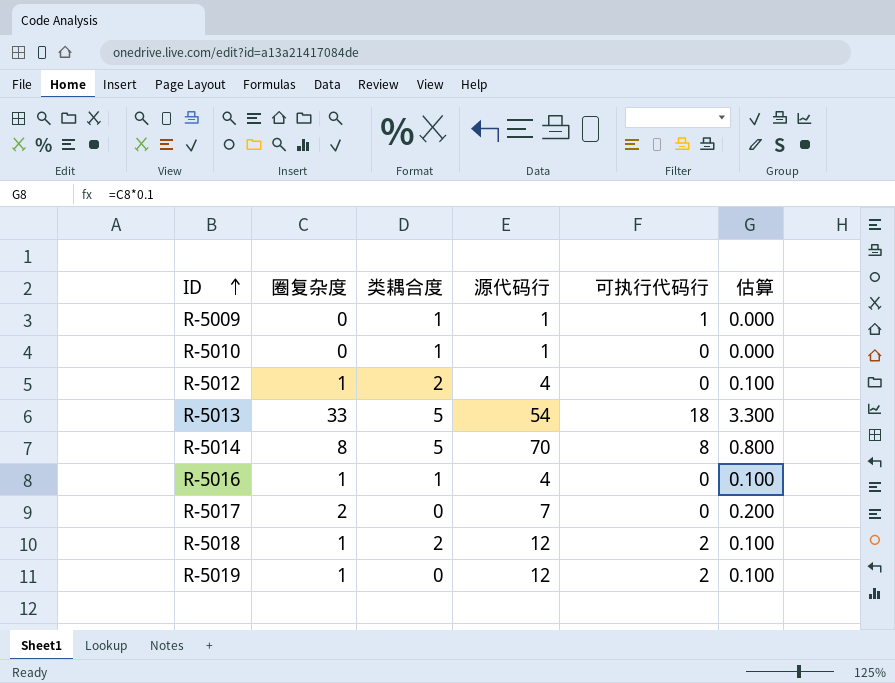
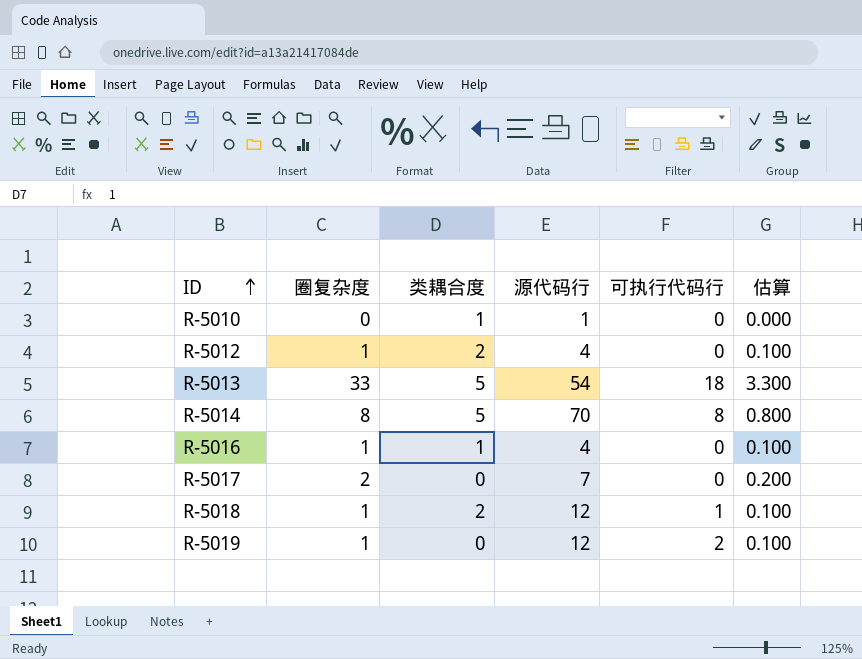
row R-5009: 0 | 1 | 1 | 1 | 0.000 -> none
R-5018 | 可执行代码行: 2 -> 1

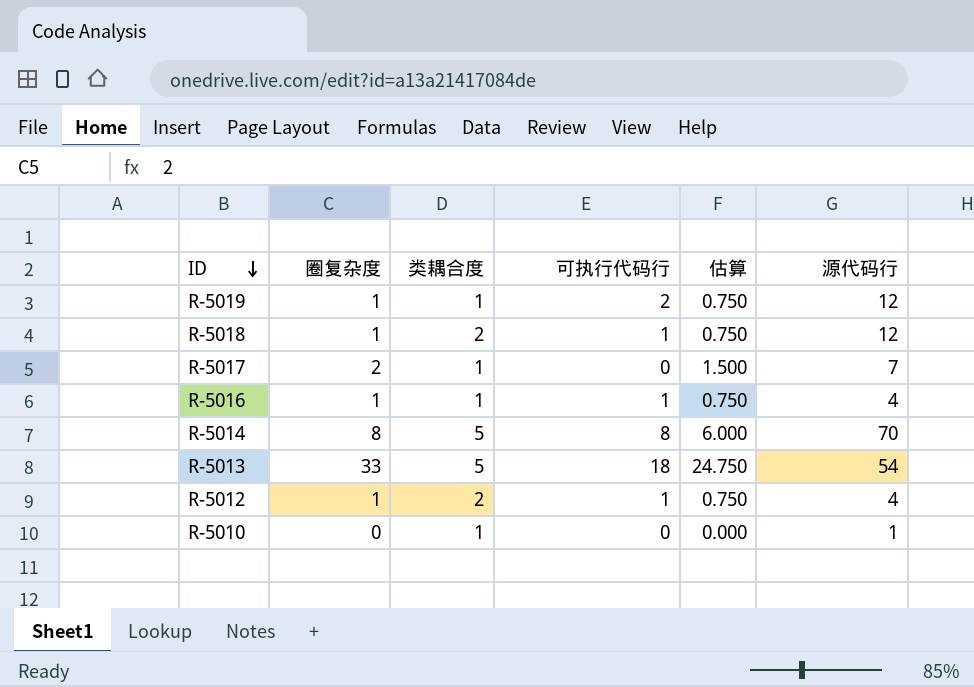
row order: ID ascending -> ID descending
column 估算 | formula: [圈复杂度] * 0.1 -> [圈复杂度] * 0.75
column 源代码行 | position: 4 -> 6
R-5019 | 类耦合度: 0 -> 1
R-5017 | 类耦合度: 0 -> 1
R-5016 | 可执行代码行: 0 -> 1
R-5012 | 可执行代码行: 0 -> 1

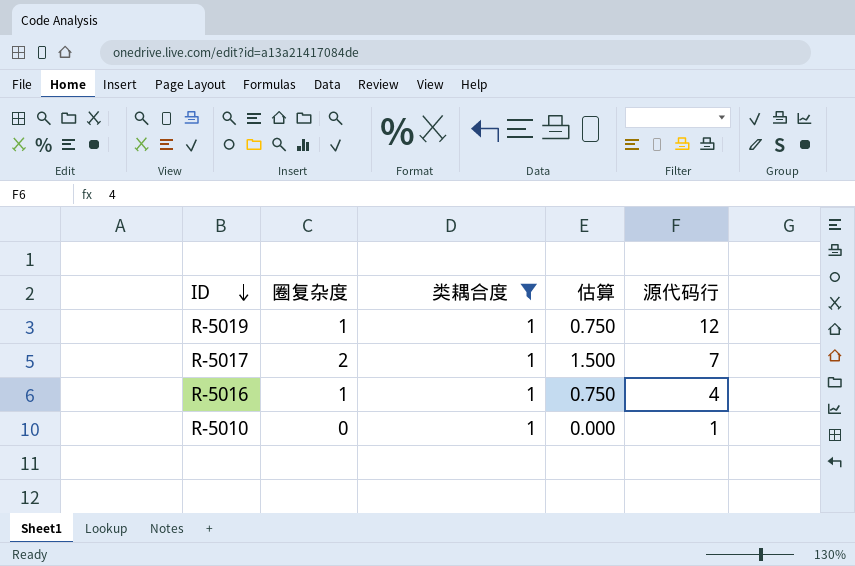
filter: none -> 类耦合度 = 1
column 可执行代码行 | position: 4 -> none

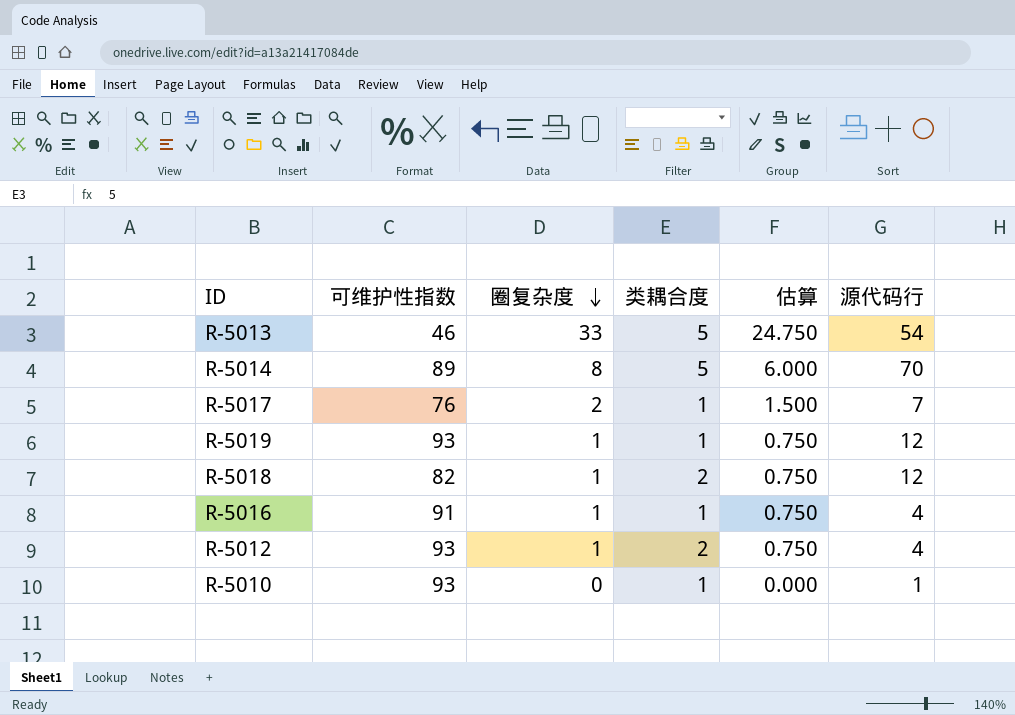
filter: 类耦合度 = 1 -> none
row order: ID descending -> 圈复杂度 descending
column 可维护性指数 | position: none -> 2

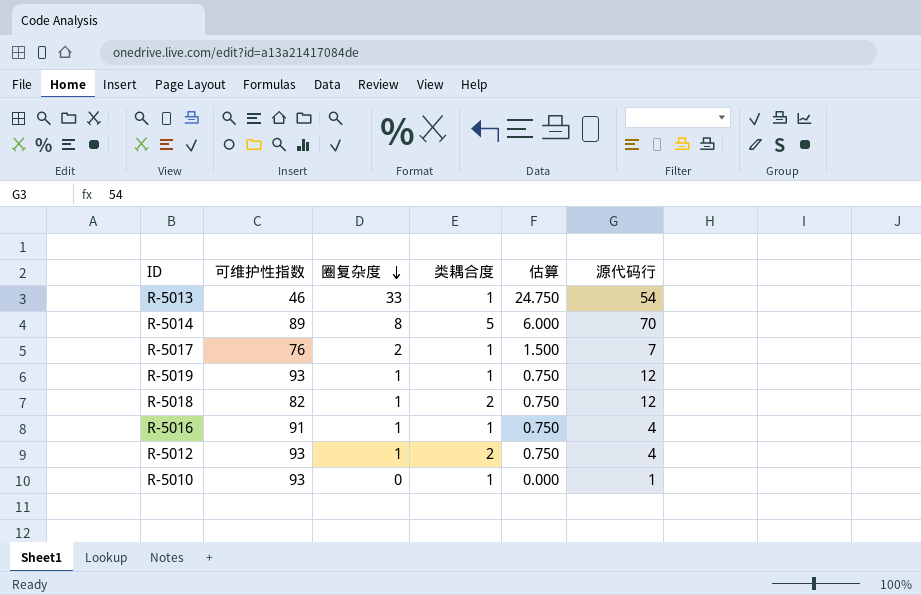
R-5013 | 类耦合度: 5 -> 1

